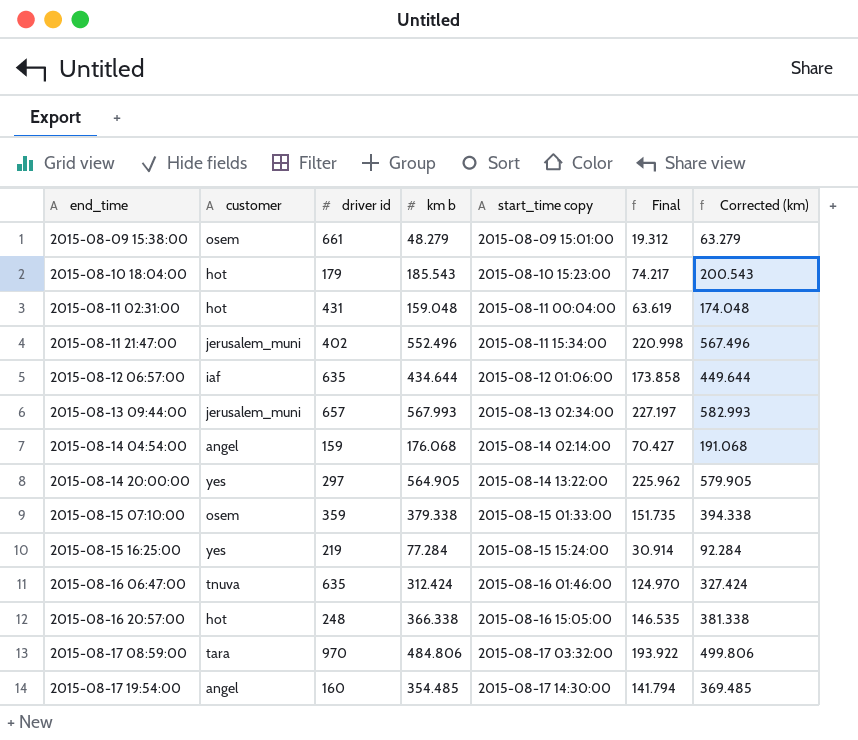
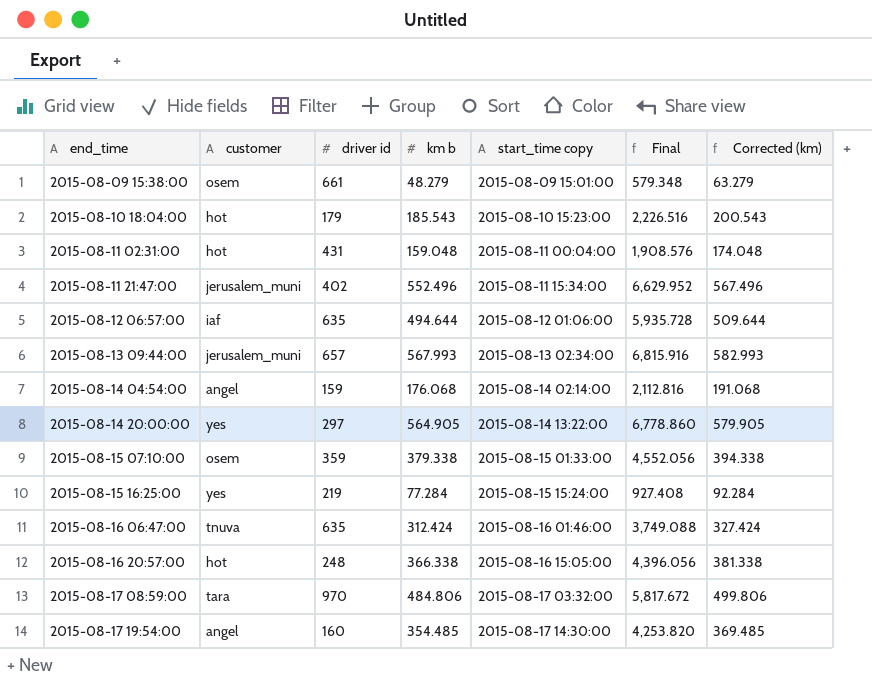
column Final | formula: [km b] * 0.4 -> [km b] * 12
2015-08-12 06:57:00 | km b: 434.644 -> 494.644
2015-08-12 06:57:00 | Corrected (km): 449.644 -> 509.644

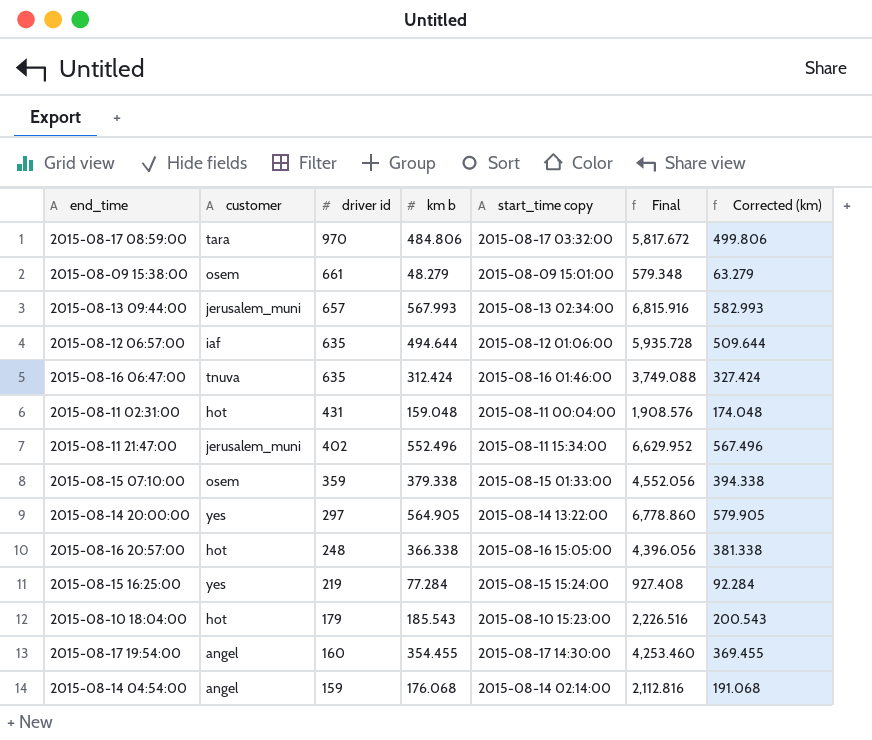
row order: end_time ascending -> driver id descending
2015-08-17 19:54:00 | km b: 354.485 -> 354.455
2015-08-17 19:54:00 | Final: 4,253.820 -> 4,253.460
2015-08-17 19:54:00 | Corrected (km): 369.485 -> 369.455

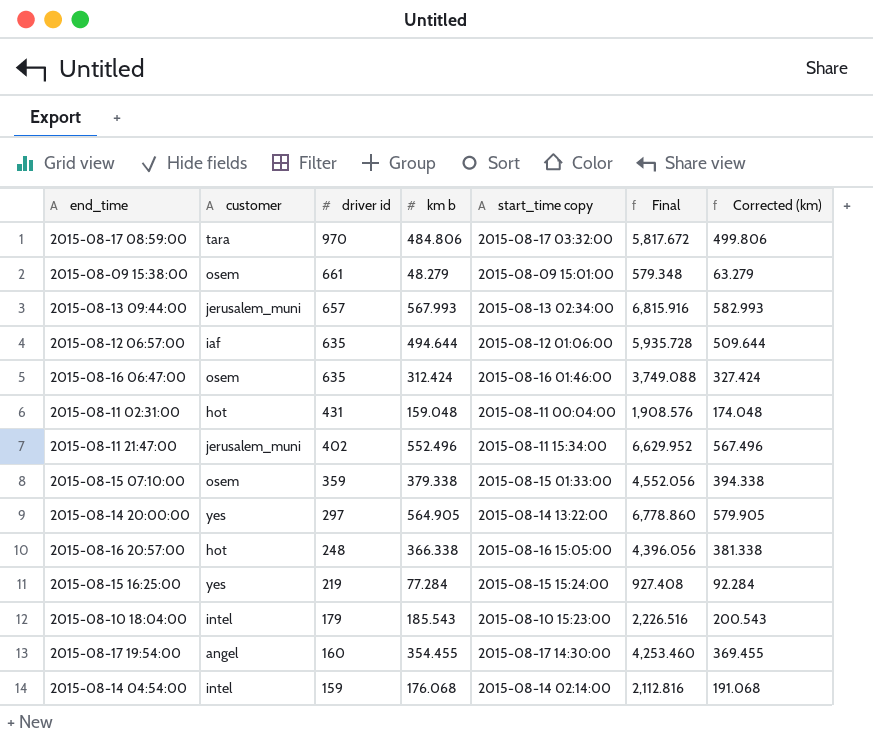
2015-08-16 06:47:00 | customer: tnuva -> osem
2015-08-10 18:04:00 | customer: hot -> intel
2015-08-14 04:54:00 | customer: angel -> intel

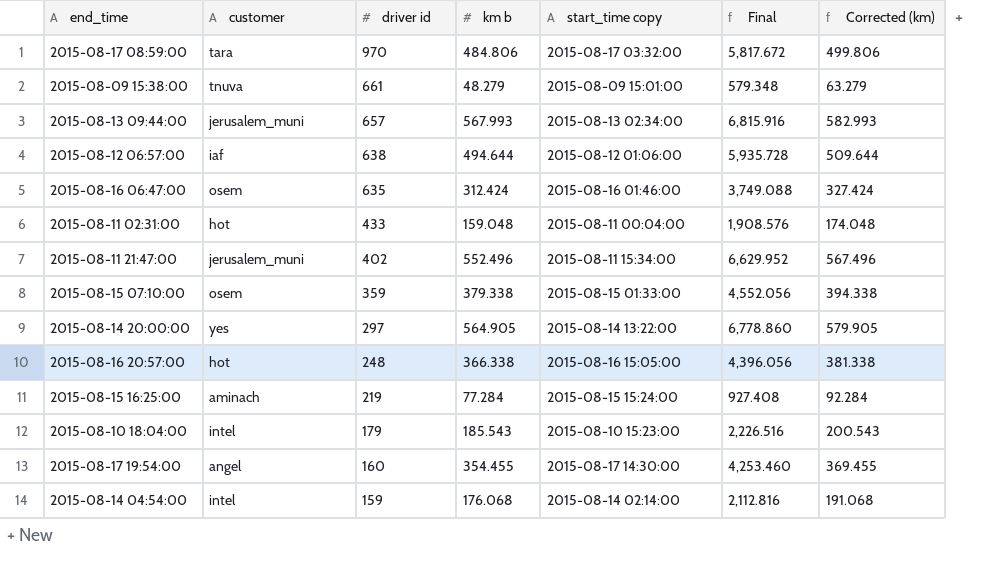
2015-08-09 15:38:00 | customer: osem -> tnuva
2015-08-12 06:57:00 | driver id: 635 -> 638
2015-08-11 02:31:00 | driver id: 431 -> 433
2015-08-15 16:25:00 | customer: yes -> aminach

